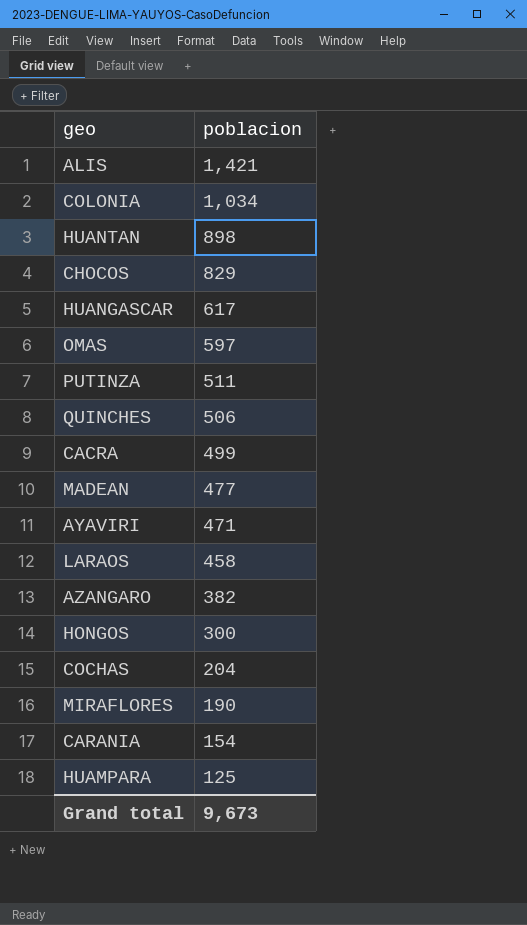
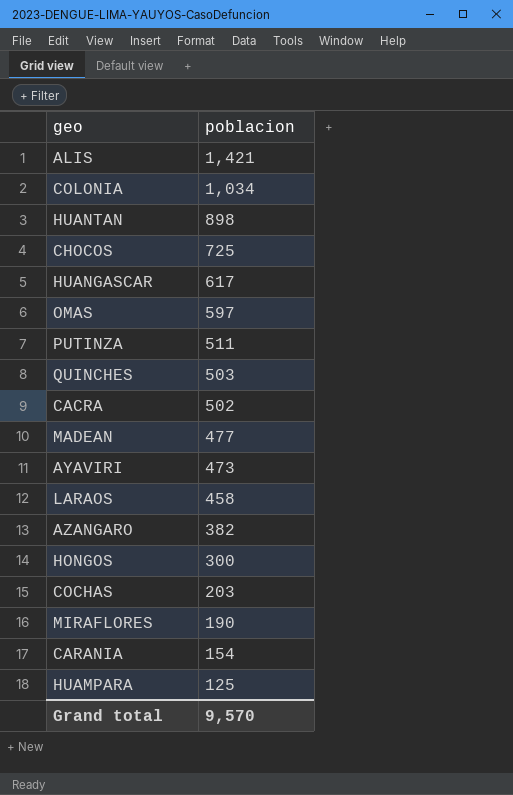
CHOCOS | poblacion: 829 -> 725
QUINCHES | poblacion: 506 -> 503
CACRA | poblacion: 499 -> 502
AYAVIRI | poblacion: 471 -> 473
COCHAS | poblacion: 204 -> 203
Grand total | poblacion: 9,673 -> 9,570

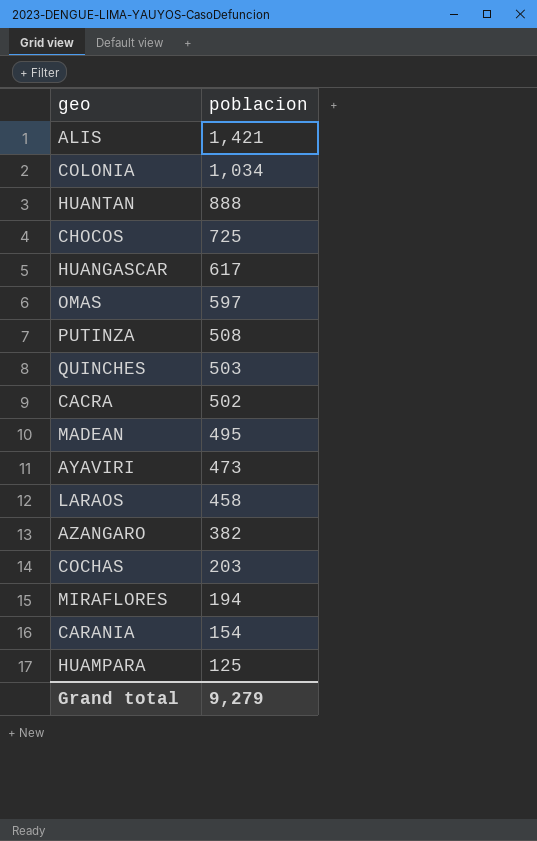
row HONGOS: 300 -> none
HUANTAN | poblacion: 898 -> 888
PUTINZA | poblacion: 511 -> 508
MADEAN | poblacion: 477 -> 495
MIRAFLORES | poblacion: 190 -> 194
Grand total | poblacion: 9,570 -> 9,279

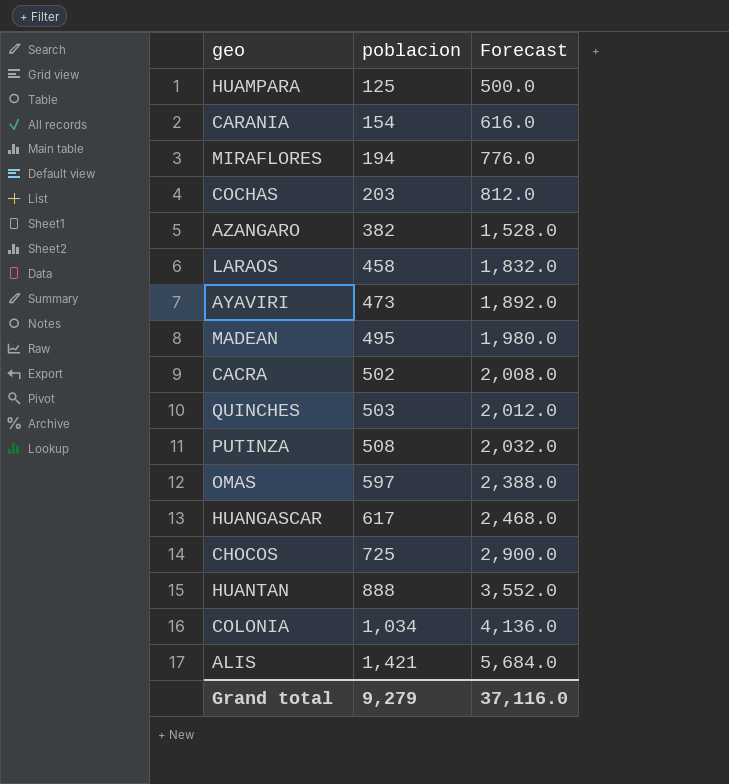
row order: poblacion descending -> poblacion ascending
column Forecast | formula: none -> [poblacion] * 4

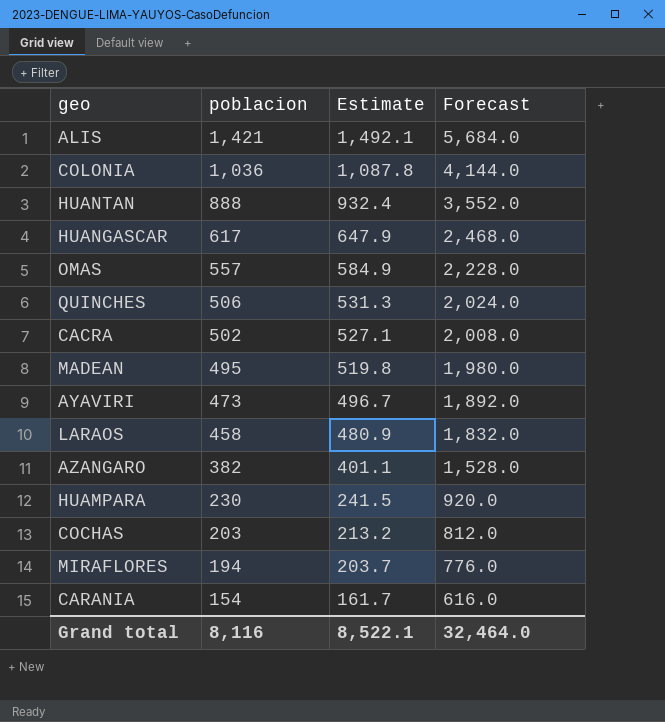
row order: poblacion ascending -> poblacion descending
column Estimate | formula: none -> [poblacion] * 1.05
row PUTINZA: 508 | 2,032.0 -> none
row CHOCOS: 725 | 2,900.0 -> none
COLONIA | poblacion: 1,034 -> 1,036
COLONIA | Forecast: 4,136.0 -> 4,144.0
OMAS | poblacion: 597 -> 557
OMAS | Forecast: 2,388.0 -> 2,228.0
QUINCHES | poblacion: 503 -> 506
QUINCHES | Forecast: 2,012.0 -> 2,024.0
HUAMPARA | poblacion: 125 -> 230
HUAMPARA | Forecast: 500.0 -> 920.0
Grand total | poblacion: 9,279 -> 8,116
Grand total | Forecast: 37,116.0 -> 32,464.0

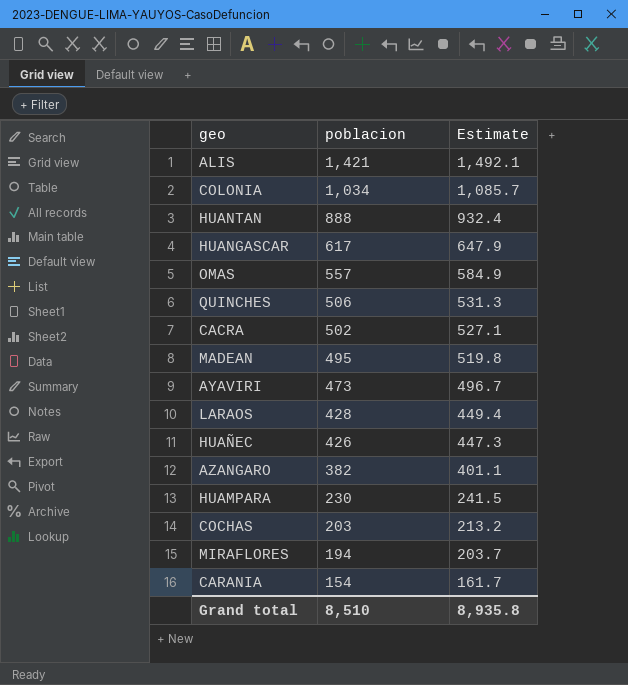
column Forecast | formula: [poblacion] * 4 -> none
COLONIA | poblacion: 1,036 -> 1,034
COLONIA | Estimate: 1,087.8 -> 1,085.7
LARAOS | poblacion: 458 -> 428
LARAOS | Estimate: 480.9 -> 449.4
row HUAÑEC: none -> 426 | 447.3
Grand total | poblacion: 8,116 -> 8,510
Grand total | Estimate: 8,522.1 -> 8,935.8

